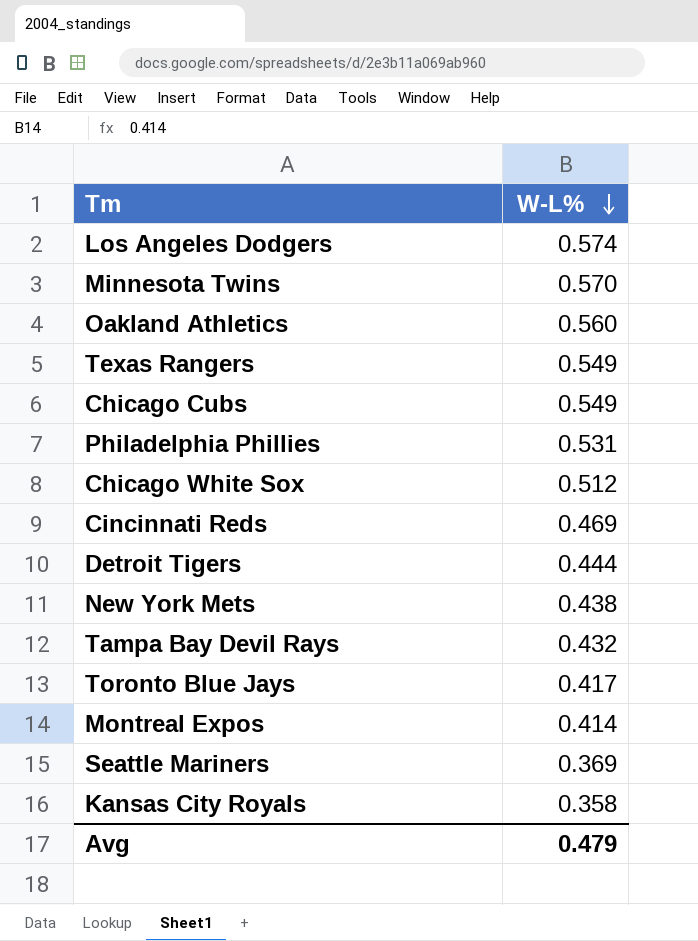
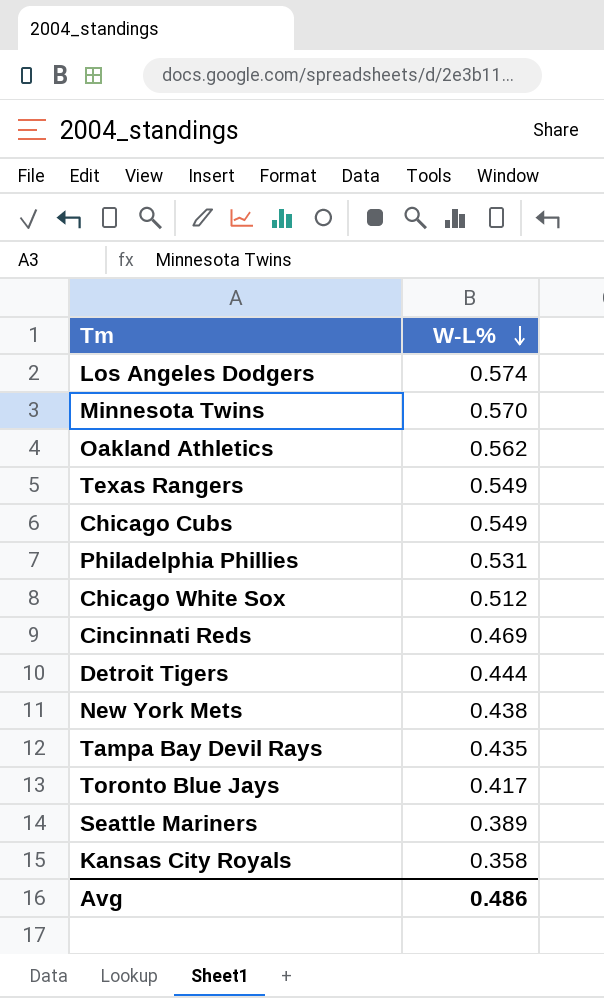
row Montreal Expos: 0.414 -> none
Oakland Athletics | W-L%: 0.560 -> 0.562
Tampa Bay Devil Rays | W-L%: 0.432 -> 0.435
Seattle Mariners | W-L%: 0.369 -> 0.389
Avg | W-L%: 0.479 -> 0.486

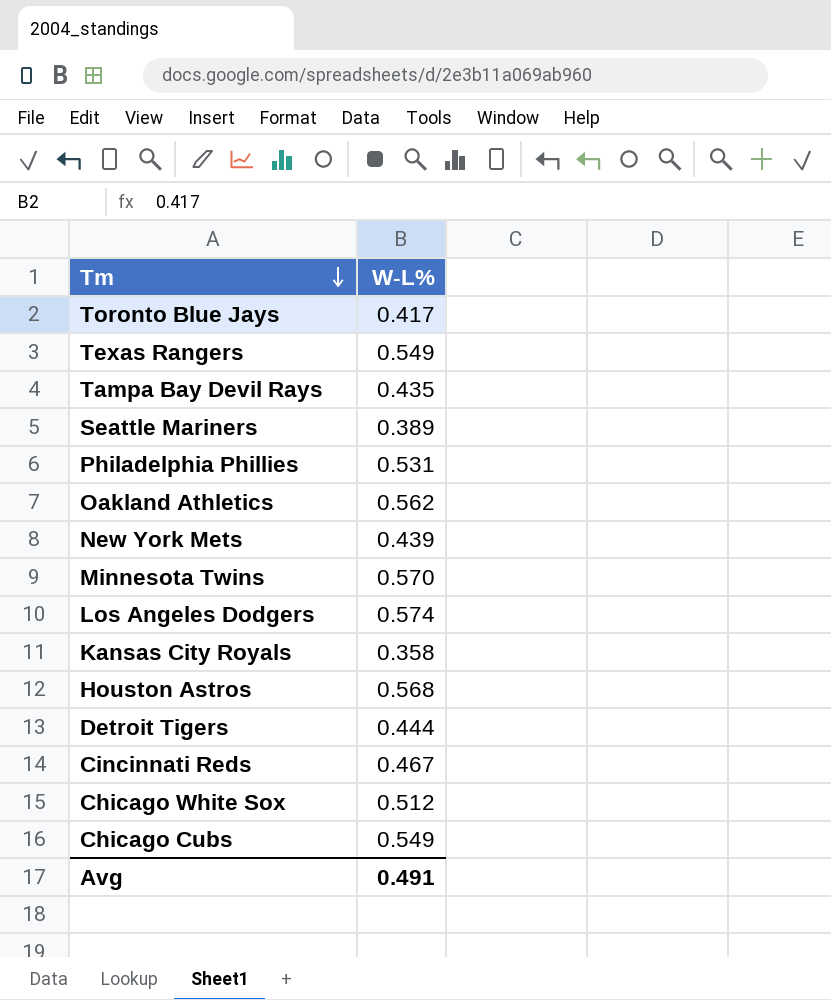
row order: W-L% descending -> Tm descending
New York Mets | W-L%: 0.438 -> 0.439
row Houston Astros: none -> 0.568
Cincinnati Reds | W-L%: 0.469 -> 0.467
Avg | W-L%: 0.486 -> 0.491

